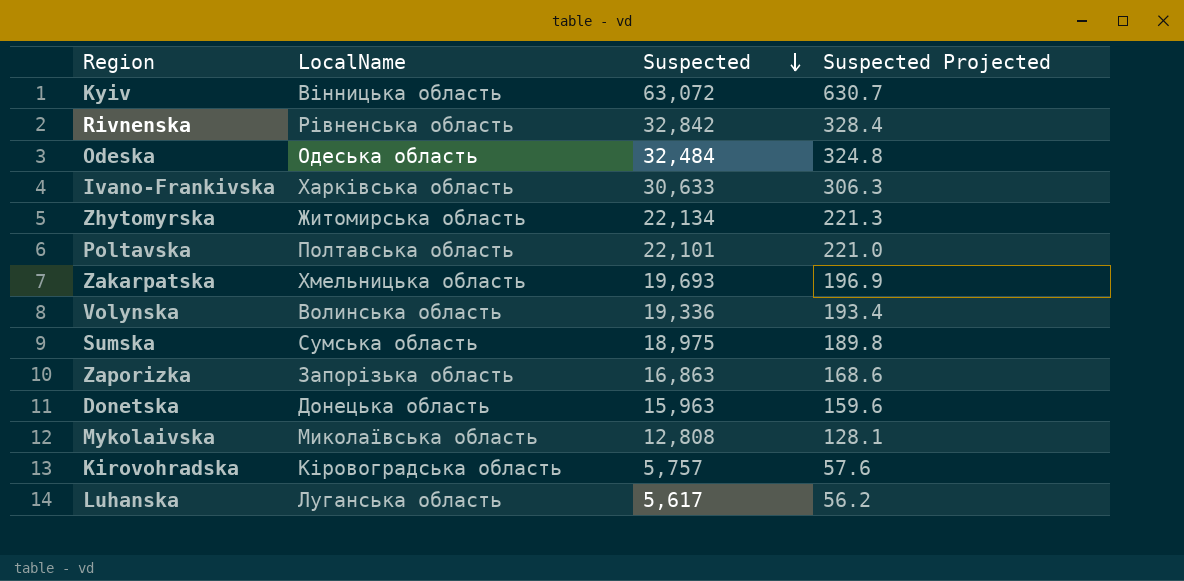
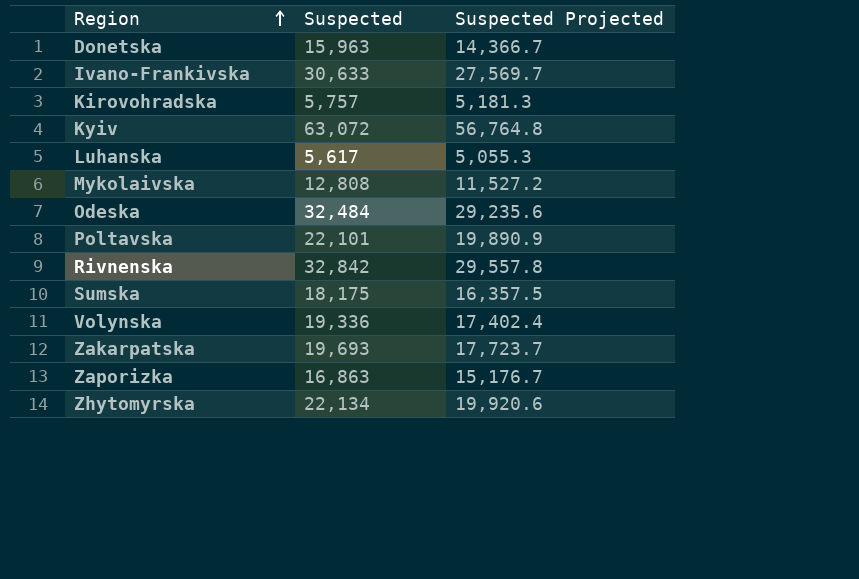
row order: Suspected descending -> Region ascending
column LocalName | position: 2 -> none
column Suspected Projected | formula: [Suspected] * 0.01 -> [Suspected] * 0.9
Sumska | Suspected: 18,975 -> 18,175

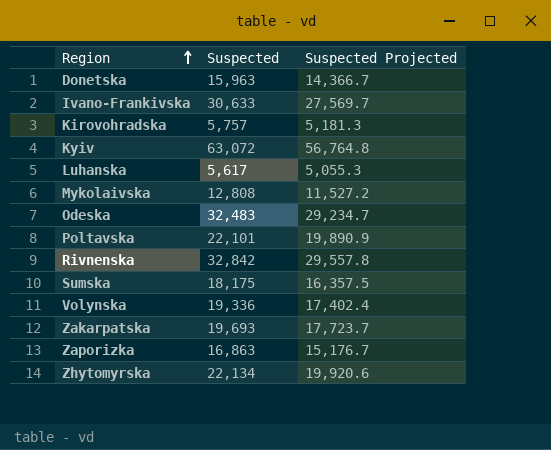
Odeska | Suspected: 32,484 -> 32,483
Odeska | Suspected Projected: 29,235.6 -> 29,234.7

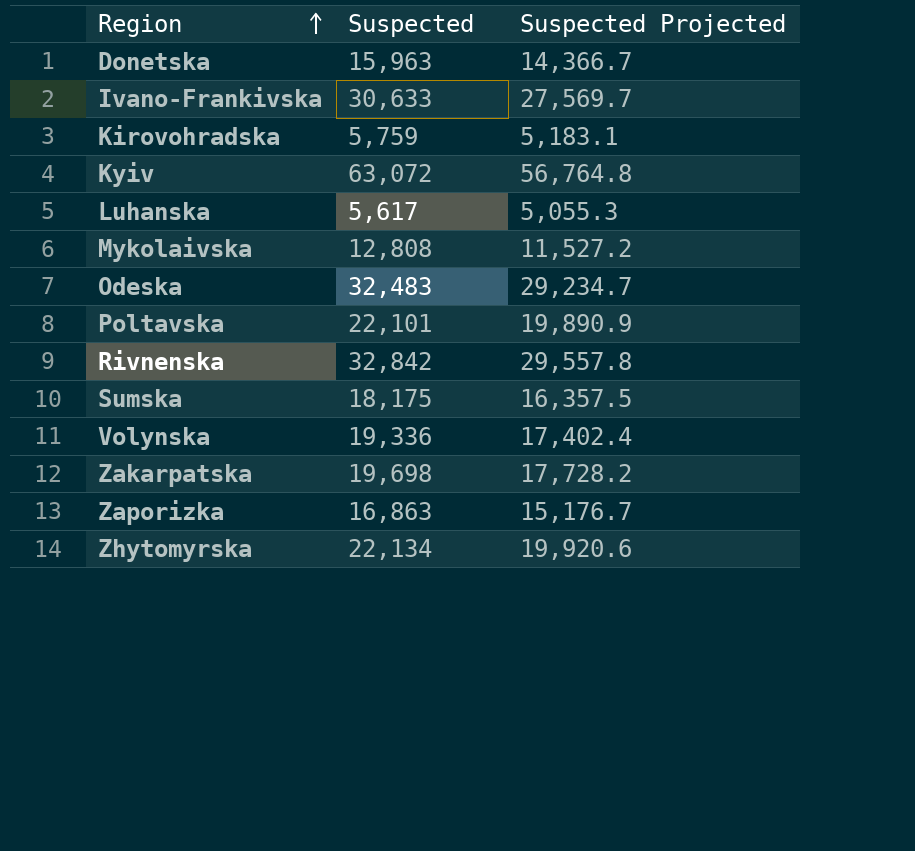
Kirovohradska | Suspected: 5,757 -> 5,759
Kirovohradska | Suspected Projected: 5,181.3 -> 5,183.1
Zakarpatska | Suspected: 19,693 -> 19,698
Zakarpatska | Suspected Projected: 17,723.7 -> 17,728.2

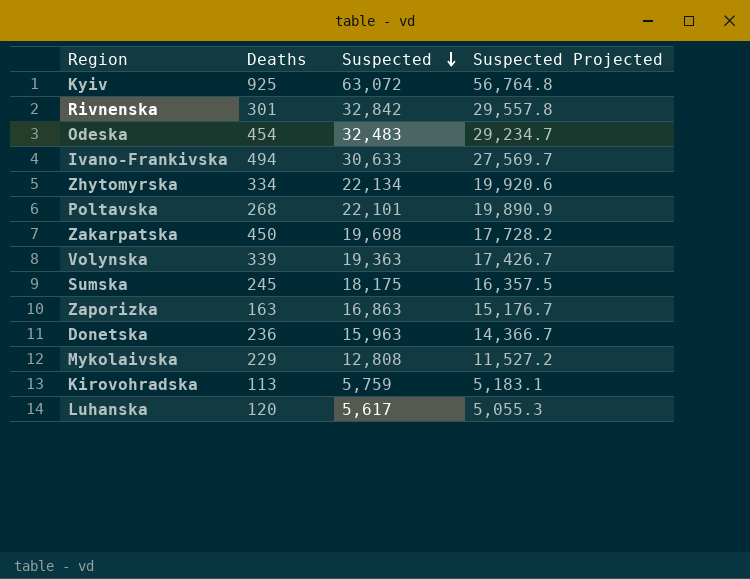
row order: Region ascending -> Suspected descending
column Deaths | position: none -> 2
Volynska | Suspected: 19,336 -> 19,363
Volynska | Suspected Projected: 17,402.4 -> 17,426.7

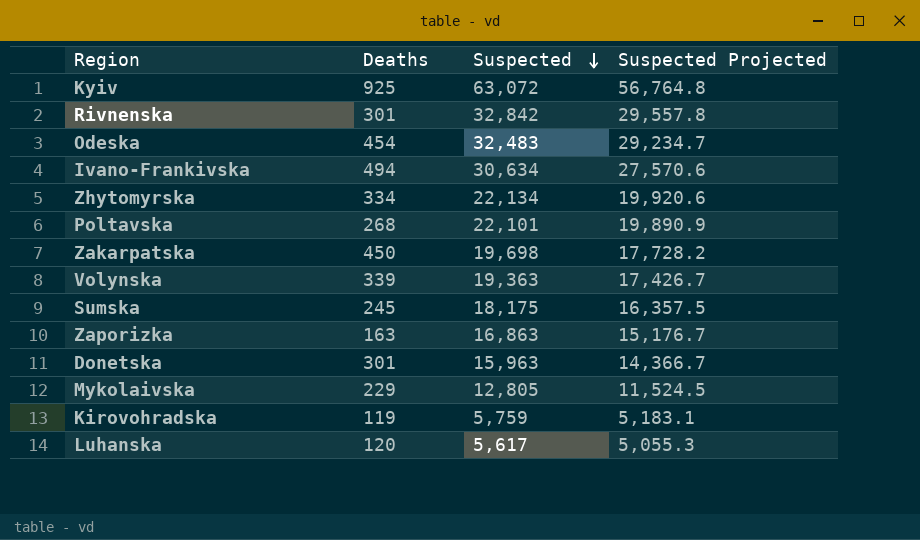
Ivano-Frankivska | Suspected: 30,633 -> 30,634
Ivano-Frankivska | Suspected Projected: 27,569.7 -> 27,570.6
Donetska | Deaths: 236 -> 301
Mykolaivska | Suspected: 12,808 -> 12,805
Mykolaivska | Suspected Projected: 11,527.2 -> 11,524.5
Kirovohradska | Deaths: 113 -> 119

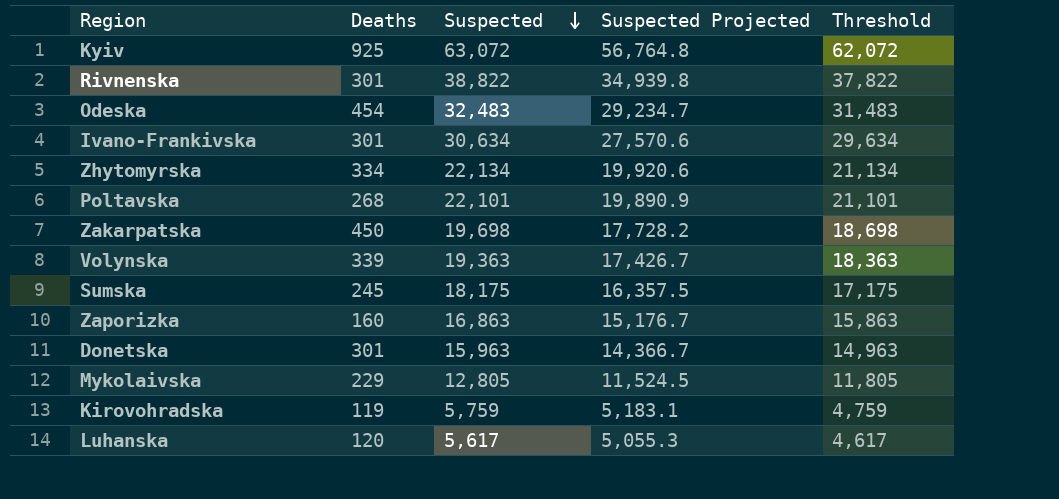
column Threshold | formula: none -> [Suspected] - 1000
Rivnenska | Suspected: 32,842 -> 38,822
Rivnenska | Suspected Projected: 29,557.8 -> 34,939.8
Ivano-Frankivska | Deaths: 494 -> 301
Zaporizka | Deaths: 163 -> 160

